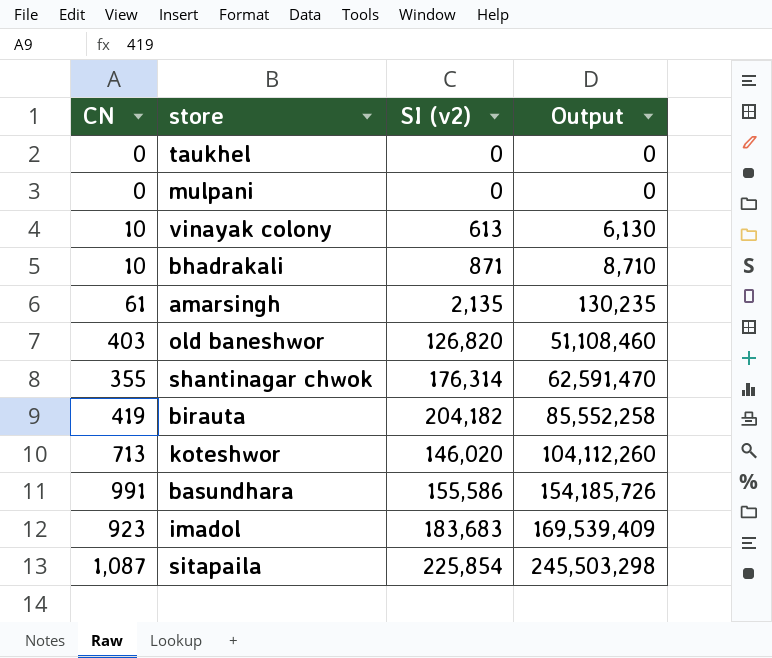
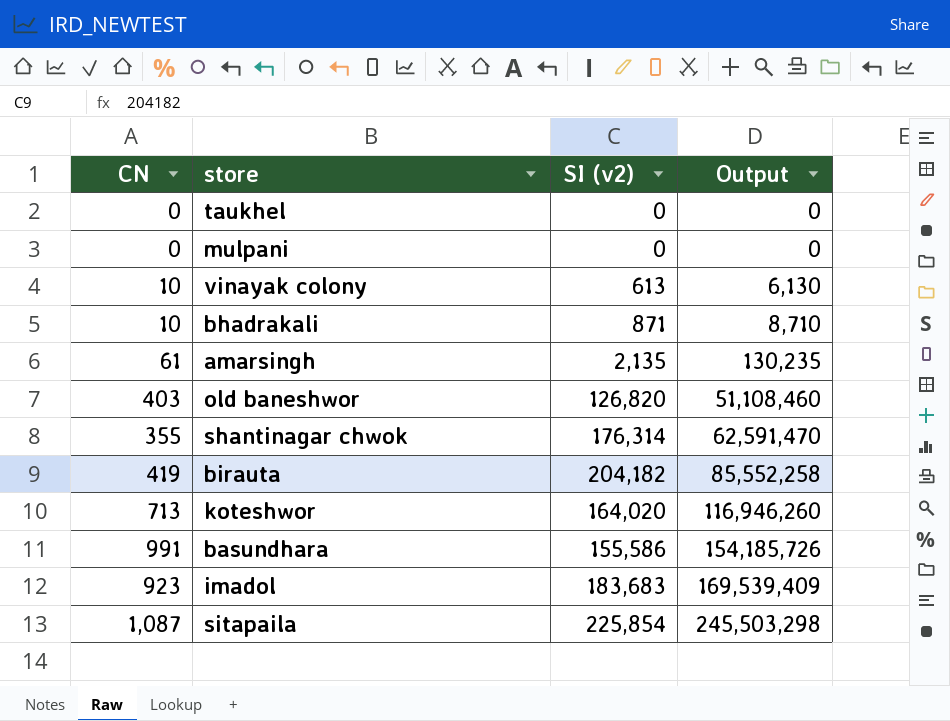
koteshwor | SI (v2): 146,020 -> 164,020
koteshwor | Output: 104,112,260 -> 116,946,260

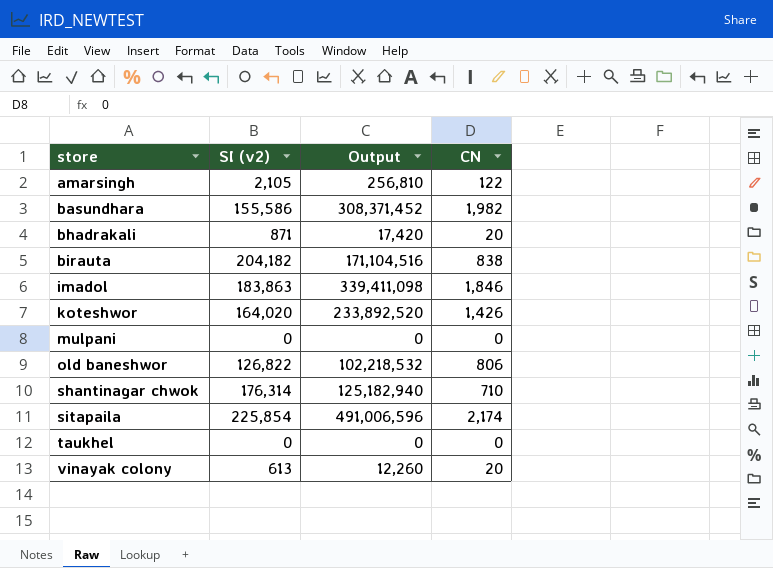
row order: Output ascending -> store ascending
column CN | position: 1 -> 4
amarsingh | SI (v2): 2,135 -> 2,105
amarsingh | Output: 130,235 -> 256,810
amarsingh | CN: 61 -> 122
basundhara | Output: 154,185,726 -> 308,371,452
basundhara | CN: 991 -> 1,982
bhadrakali | Output: 8,710 -> 17,420
bhadrakali | CN: 10 -> 20
birauta | Output: 85,552,258 -> 171,104,516
birauta | CN: 419 -> 838
imadol | SI (v2): 183,683 -> 183,863
imadol | Output: 169,539,409 -> 339,411,098
imadol | CN: 923 -> 1,846
koteshwor | Output: 116,946,260 -> 233,892,520
koteshwor | CN: 713 -> 1,426
old baneshwor | SI (v2): 126,820 -> 126,822
old baneshwor | Output: 51,108,460 -> 102,218,532
old baneshwor | CN: 403 -> 806
shantinagar chwok | Output: 62,591,470 -> 125,182,940
shantinagar chwok | CN: 355 -> 710
sitapaila | Output: 245,503,298 -> 491,006,596
sitapaila | CN: 1,087 -> 2,174
vinayak colony | Output: 6,130 -> 12,260
vinayak colony | CN: 10 -> 20

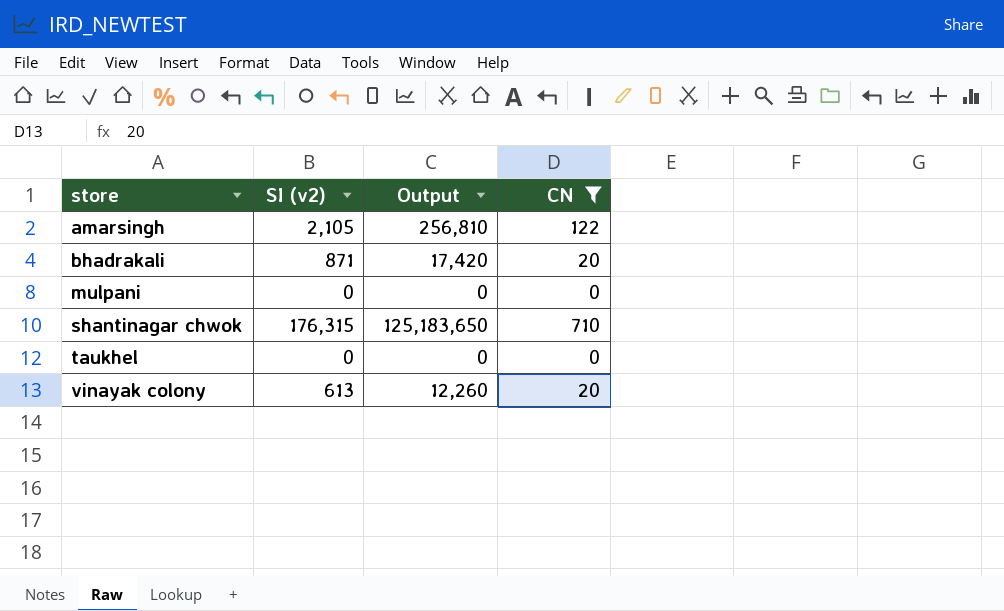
filter: none -> CN <= 710
shantinagar chwok | SI (v2): 176,314 -> 176,315
shantinagar chwok | Output: 125,182,940 -> 125,183,650

